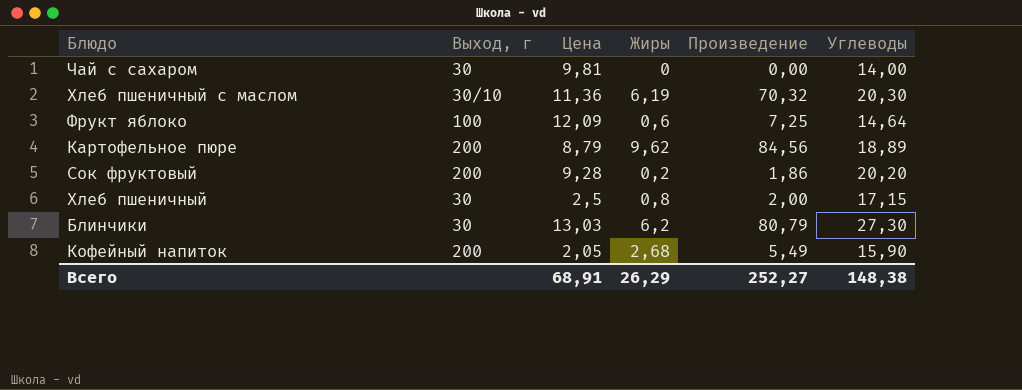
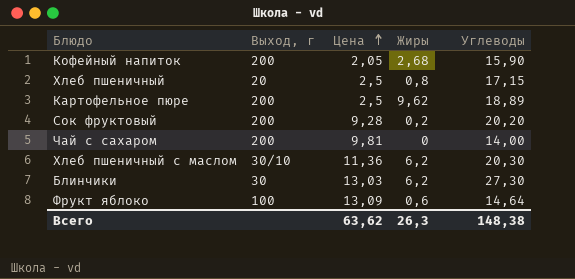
row order: none -> Цена ascending
column Произведение | formula: [Цена] * [Жиры] -> none
Хлеб пшеничный | Выход, г: 30 -> 20
Картофельное пюре | Цена: 8,79 -> 2,5
Чай с сахаром | Выход, г: 30 -> 200
Хлеб пшеничный с маслом | Жиры: 6,19 -> 6,2
Фрукт яблоко | Цена: 12,09 -> 13,09
Всего | Цена: 68,91 -> 63,62
Всего | Жиры: 26,29 -> 26,3

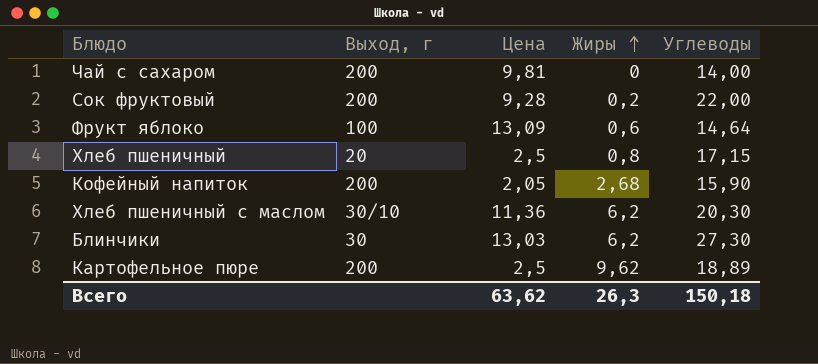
row order: Цена ascending -> Жиры ascending
Сок фруктовый | Углеводы: 20,20 -> 22,00
Всего | Углеводы: 148,38 -> 150,18

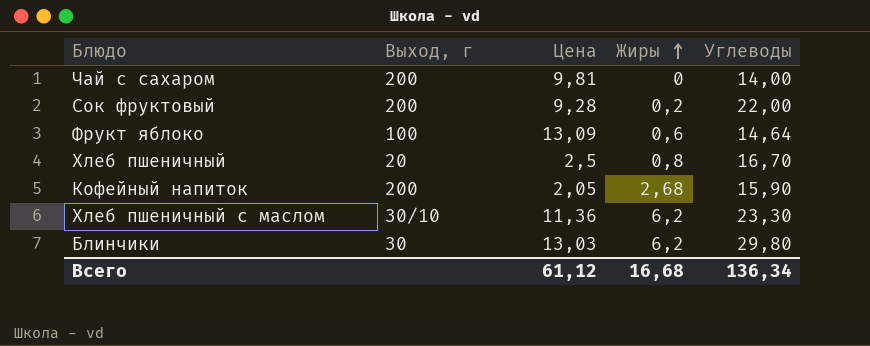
row Картофельное пюре: 200 | 2,5 | 9,62 | 18,89 -> none
Хлеб пшеничный | Углеводы: 17,15 -> 16,70
Хлеб пшеничный с маслом | Углеводы: 20,30 -> 23,30
Блинчики | Углеводы: 27,30 -> 29,80
Всего | Цена: 63,62 -> 61,12
Всего | Жиры: 26,3 -> 16,68
Всего | Углеводы: 150,18 -> 136,34

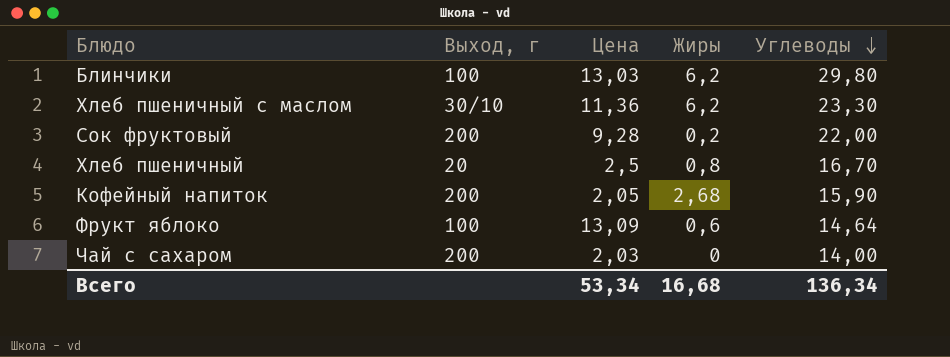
row order: Жиры ascending -> Углеводы descending
Блинчики | Выход, г: 30 -> 100
Чай с сахаром | Цена: 9,81 -> 2,03
Всего | Цена: 61,12 -> 53,34

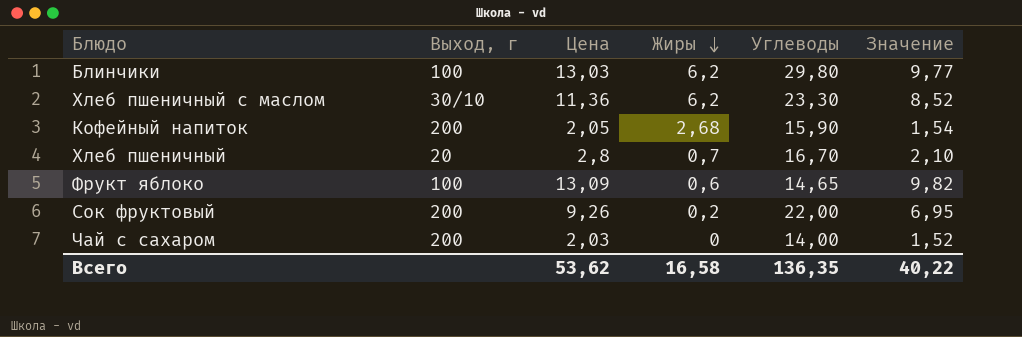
row order: Углеводы descending -> Жиры descending
column Значение | formula: none -> [Цена] * 0,75
Хлеб пшеничный | Цена: 2,5 -> 2,8
Хлеб пшеничный | Жиры: 0,8 -> 0,7
Фрукт яблоко | Углеводы: 14,64 -> 14,65
Сок фруктовый | Цена: 9,28 -> 9,26
Всего | Цена: 53,34 -> 53,62
Всего | Жиры: 16,68 -> 16,58
Всего | Углеводы: 136,34 -> 136,35

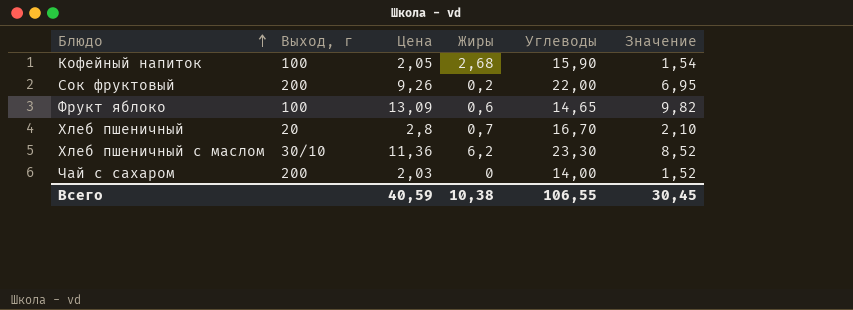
row order: Жиры descending -> Блюдо ascending
row Блинчики: 100 | 13,03 | 6,2 | 29,80 | 9,77 -> none
Кофейный напиток | Выход, г: 200 -> 100
Всего | Цена: 53,62 -> 40,59
Всего | Жиры: 16,58 -> 10,38
Всего | Углеводы: 136,35 -> 106,55
Всего | Значение: 40,22 -> 30,45

